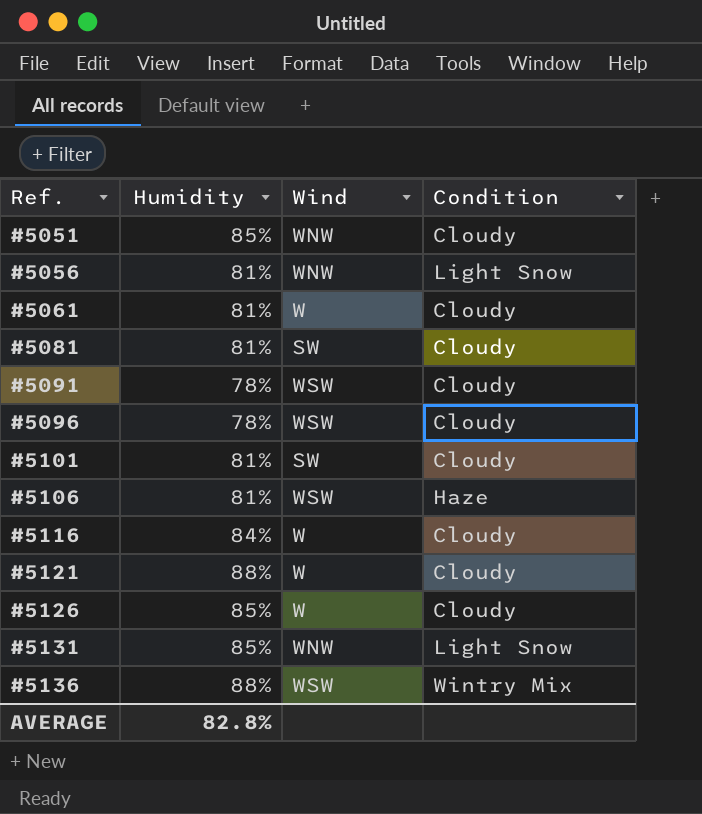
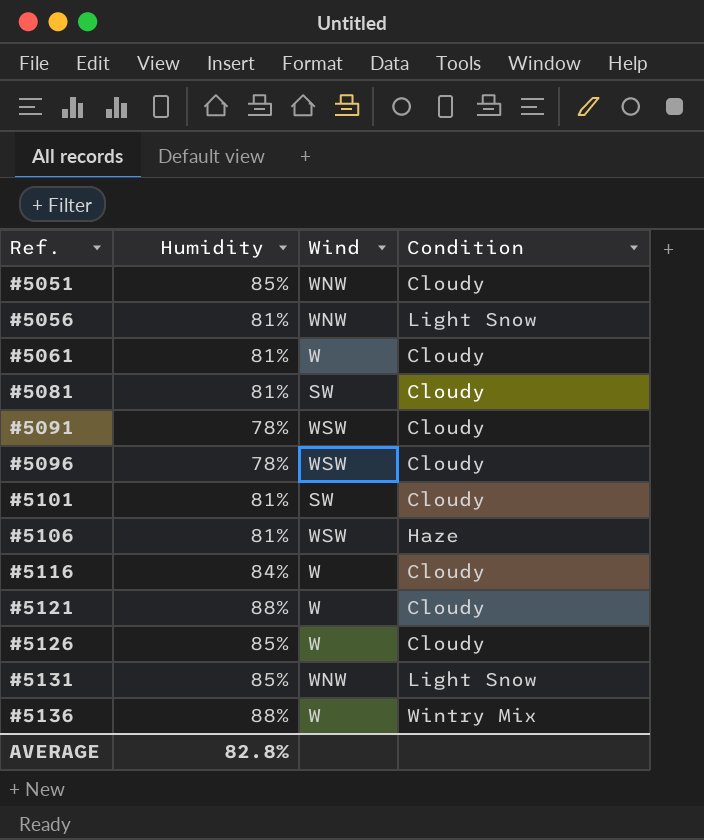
#5136 | Wind: WSW -> W

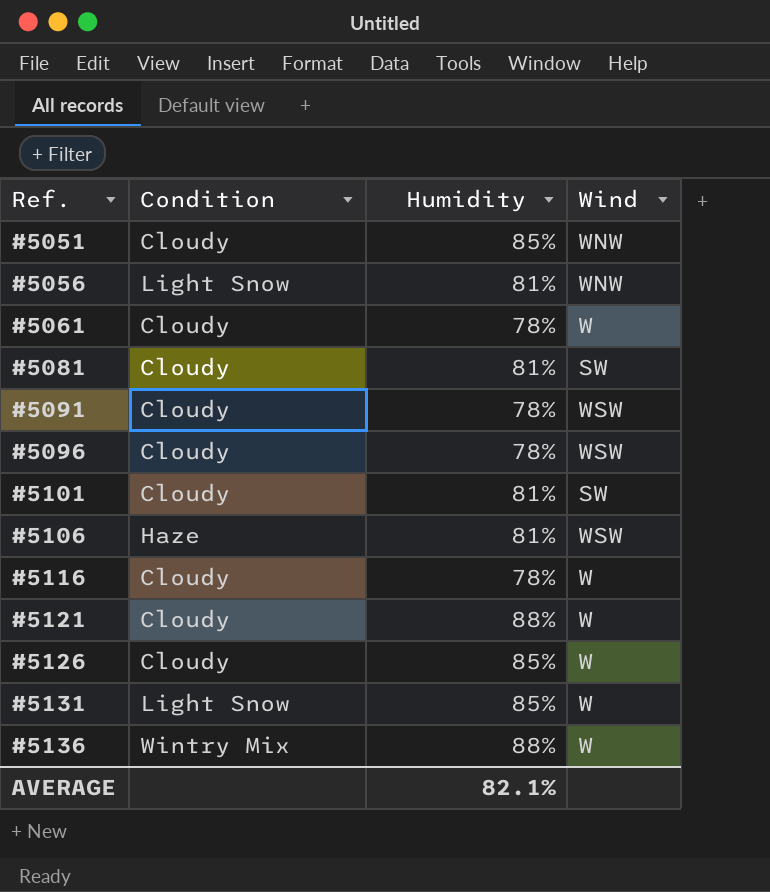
column Condition | position: 4 -> 2
#5061 | Humidity: 81% -> 78%
#5116 | Humidity: 84% -> 78%
#5131 | Wind: WNW -> W
AVERAGE | Humidity: 82.8% -> 82.1%

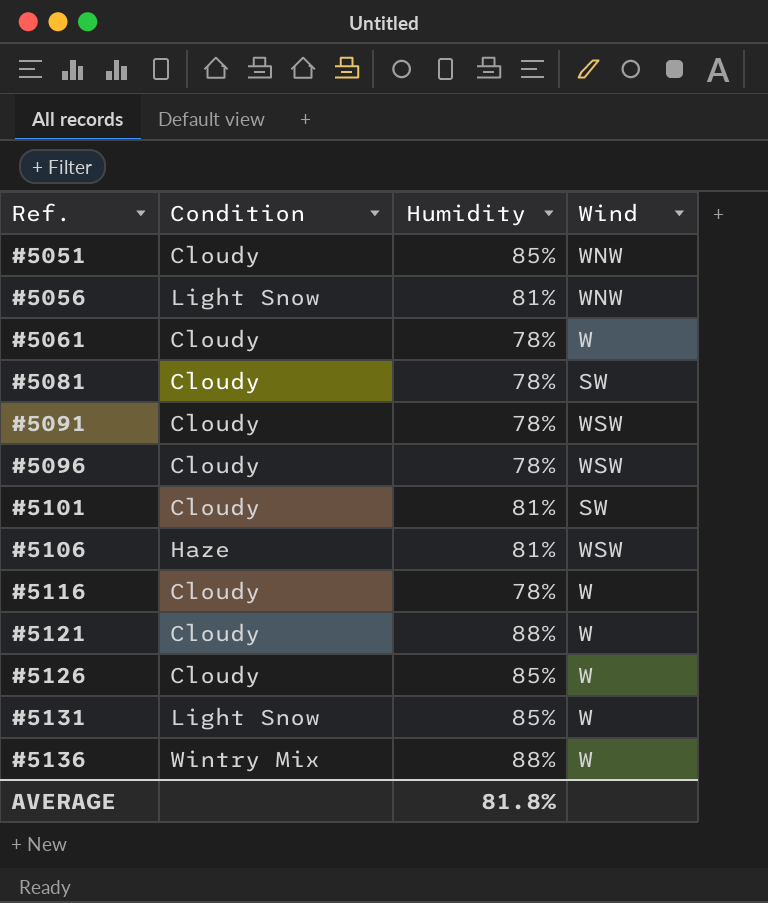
#5081 | Humidity: 81% -> 78%
AVERAGE | Humidity: 82.1% -> 81.8%

